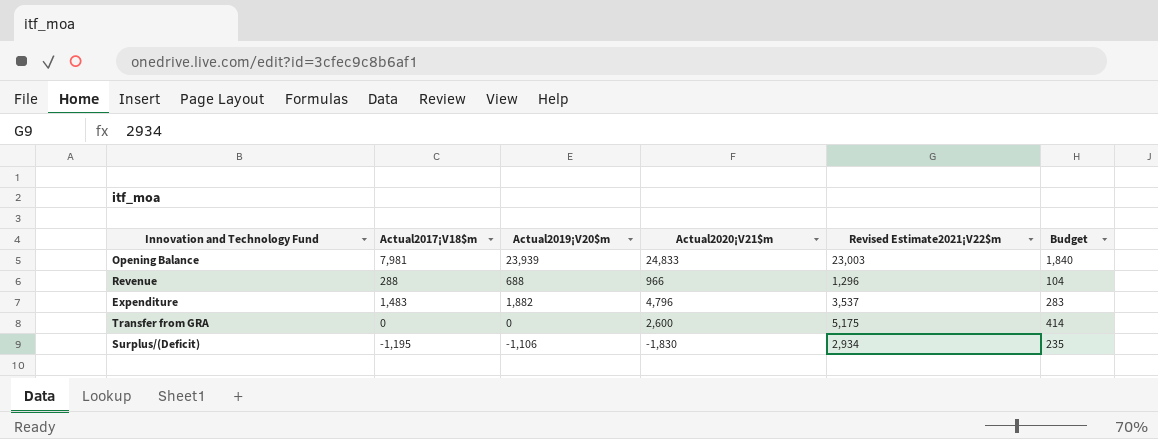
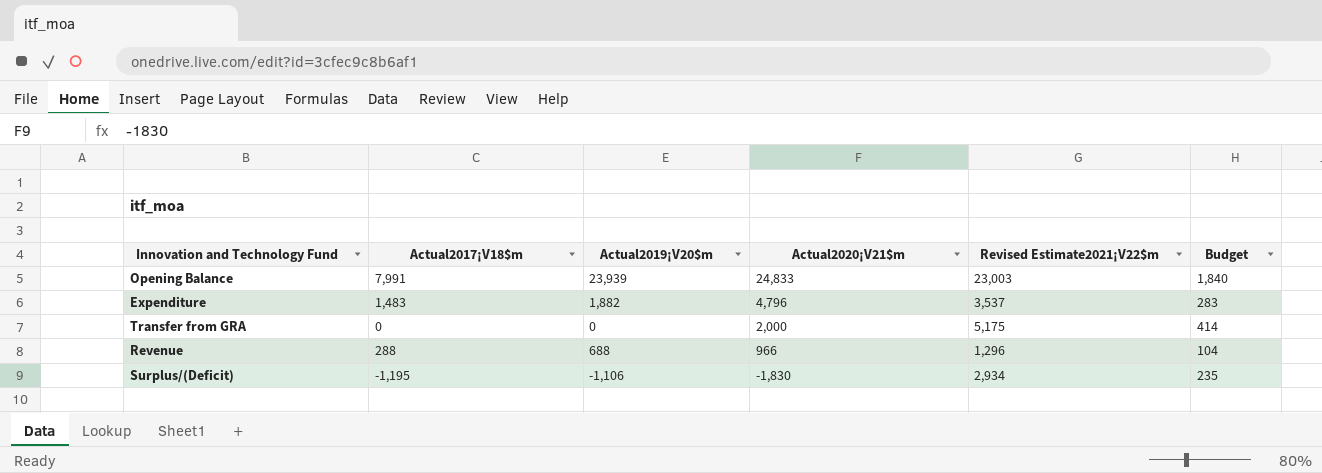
row order: none -> Actual2020¡V21$m descending
Opening Balance | Actual2017¡V18$m: 7,981 -> 7,991
Transfer from GRA | Actual2020¡V21$m: 2,600 -> 2,000

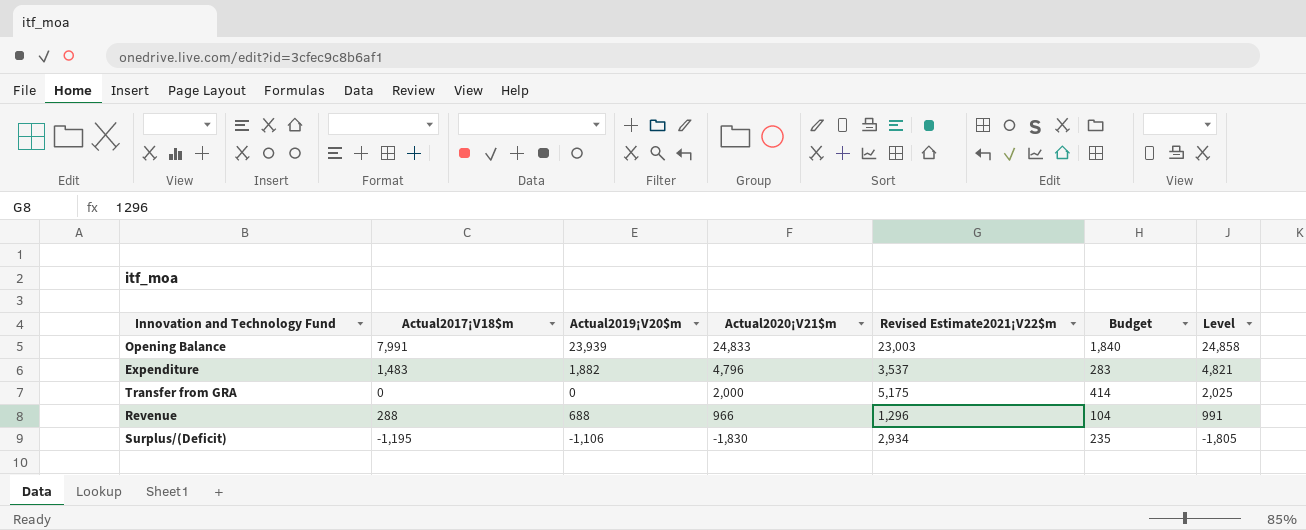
column Level | formula: none -> [Actual2020¡V21$m] + 25

